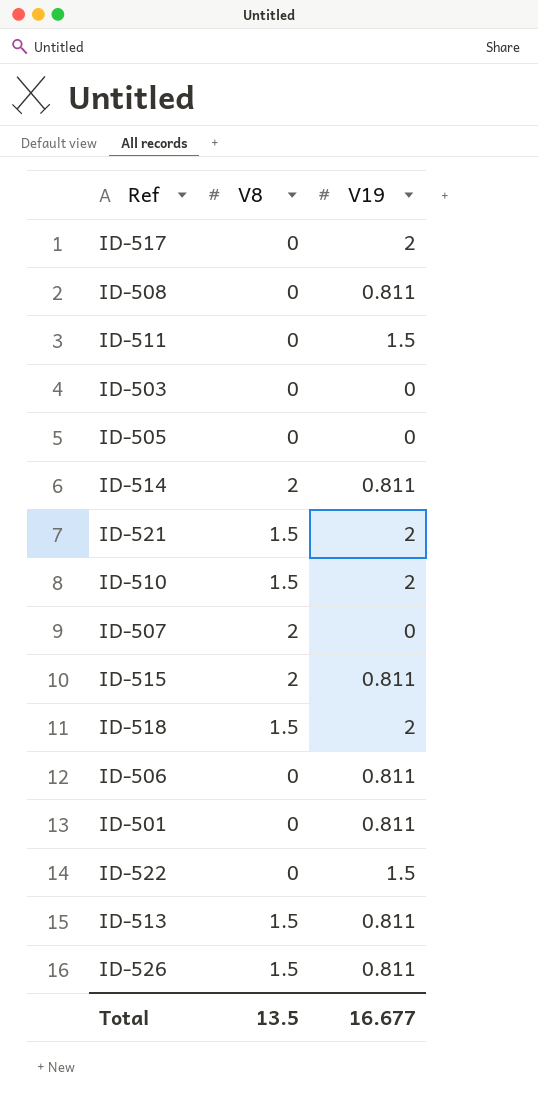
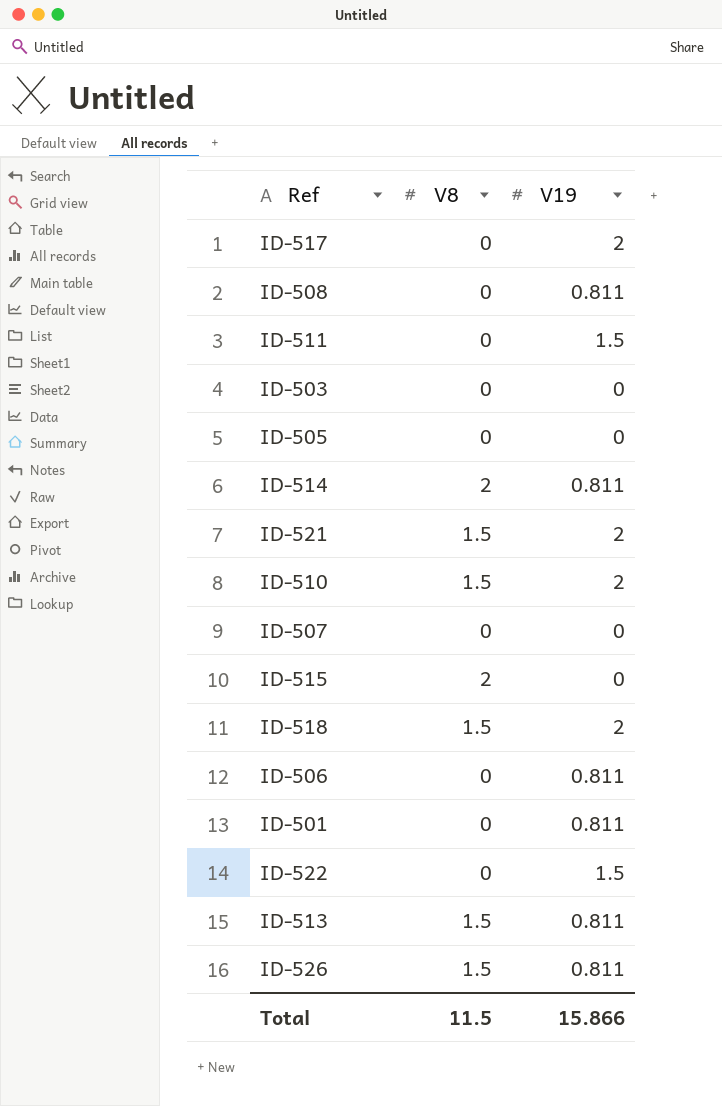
ID-507 | V8: 2 -> 0
ID-515 | V19: 0.811 -> 0
Total | V8: 13.5 -> 11.5
Total | V19: 16.677 -> 15.866

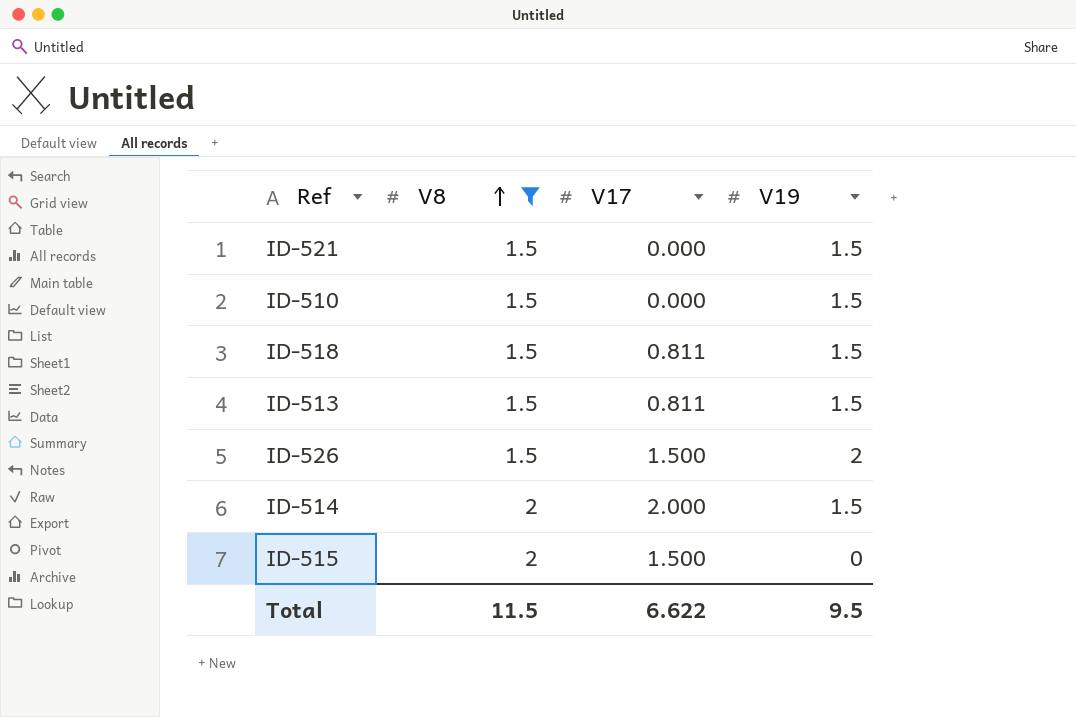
filter: none -> V8 != 0
row order: none -> V8 ascending
column V17 | position: none -> 3
ID-521 | V19: 2 -> 1.5
ID-510 | V19: 2 -> 1.5
ID-518 | V19: 2 -> 1.5
ID-513 | V19: 0.811 -> 1.5
ID-526 | V19: 0.811 -> 2
ID-514 | V19: 0.811 -> 1.5
Total | V19: 15.866 -> 9.5

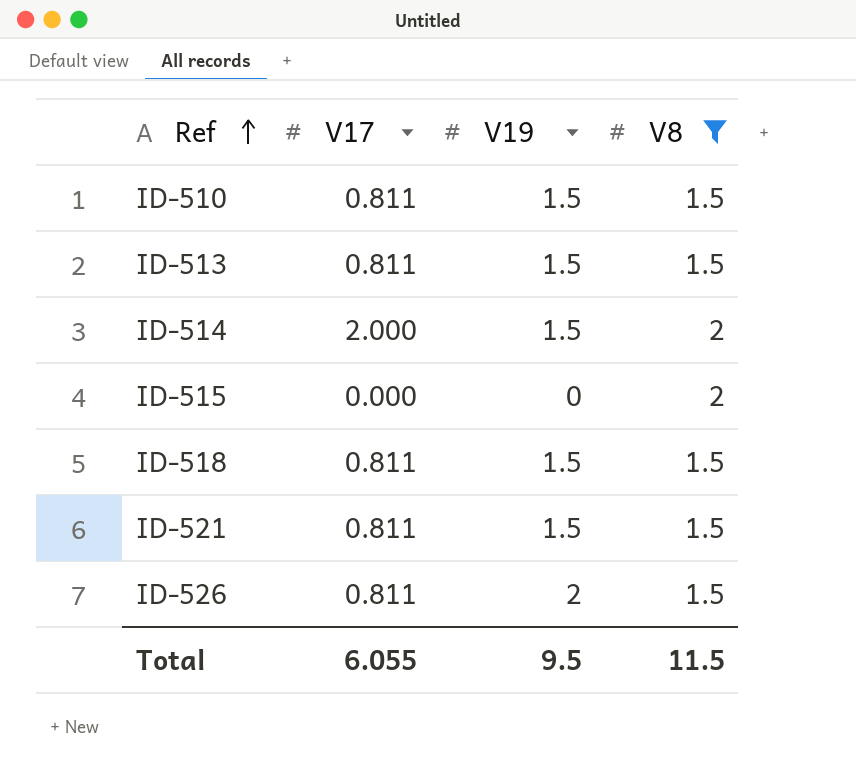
row order: V8 ascending -> Ref ascending
column V8 | position: 2 -> 4
ID-510 | V17: 0.000 -> 0.811
ID-515 | V17: 1.500 -> 0.000
ID-521 | V17: 0.000 -> 0.811
ID-526 | V17: 1.500 -> 0.811
Total | V17: 6.622 -> 6.055

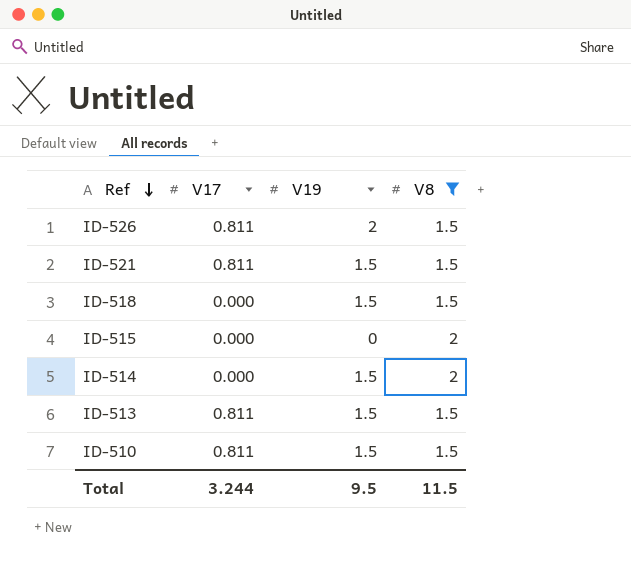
row order: Ref ascending -> Ref descending
ID-518 | V17: 0.811 -> 0.000
ID-514 | V17: 2.000 -> 0.000
Total | V17: 6.055 -> 3.244

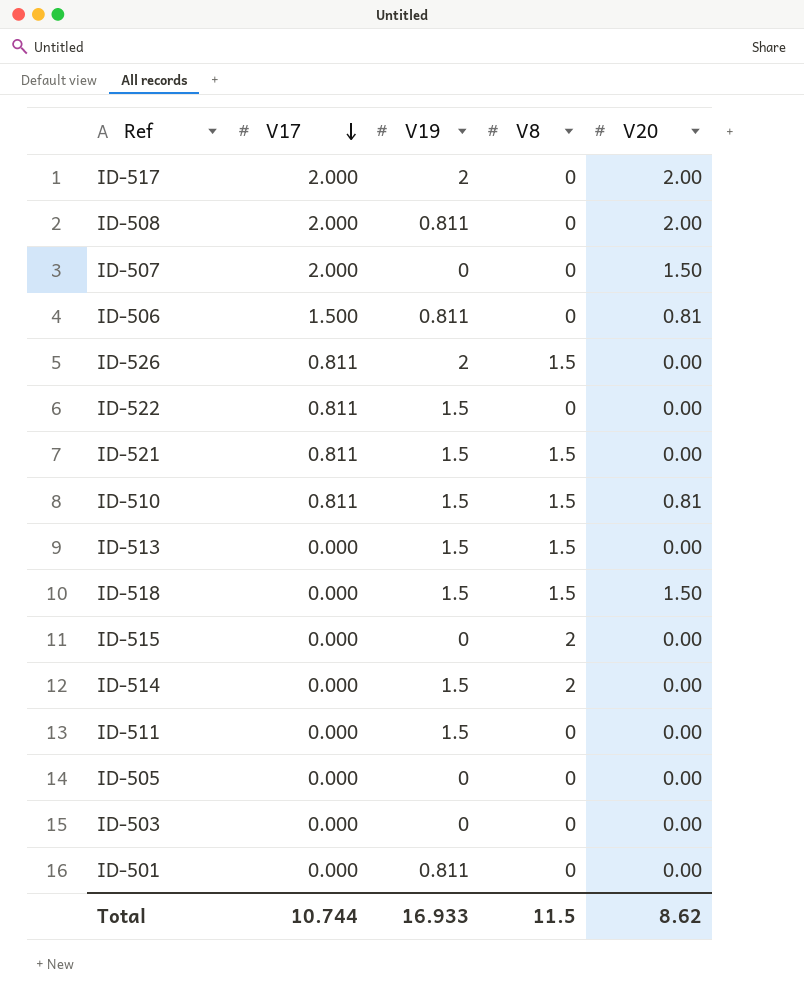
filter: V8 != 0 -> none
row order: Ref descending -> V17 descending
column V20 | position: none -> 5
ID-513 | V17: 0.811 -> 0.000
Total | V17: 3.244 -> 10.744
Total | V19: 9.5 -> 16.933

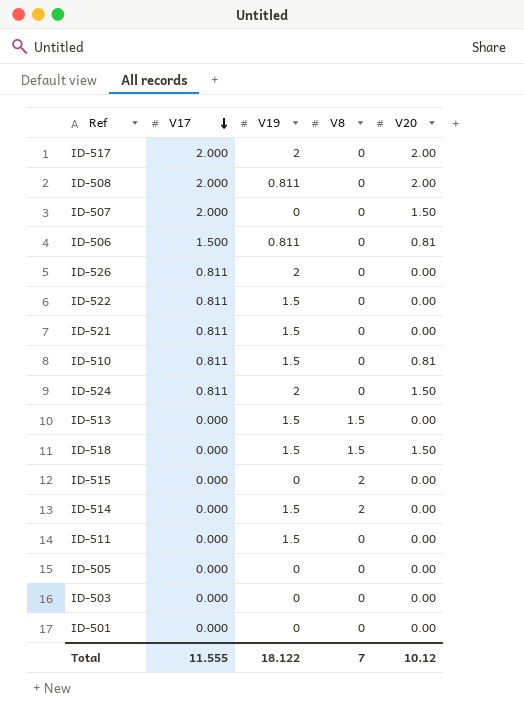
ID-526 | V8: 1.5 -> 0
ID-521 | V8: 1.5 -> 0
ID-510 | V8: 1.5 -> 0
row ID-524: none -> 0.811 | 2 | 0 | 1.50
ID-501 | V19: 0.811 -> 0
Total | V17: 10.744 -> 11.555
Total | V19: 16.933 -> 18.122
Total | V8: 11.5 -> 7
Total | V20: 8.62 -> 10.12

